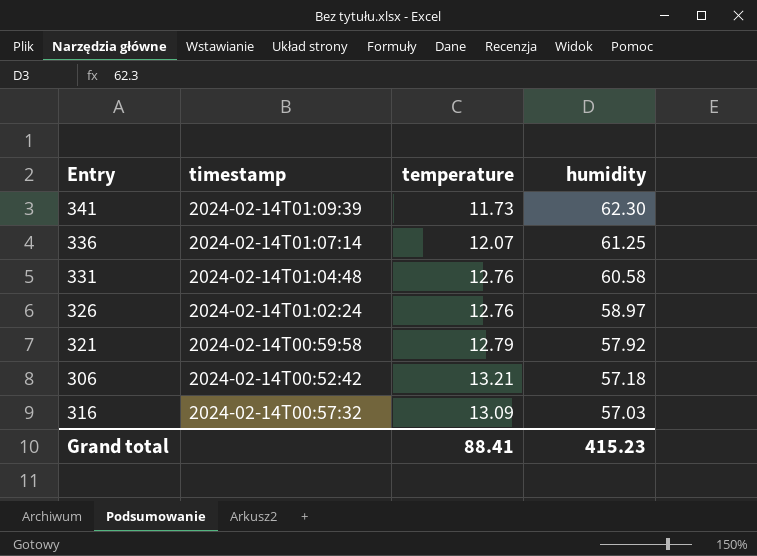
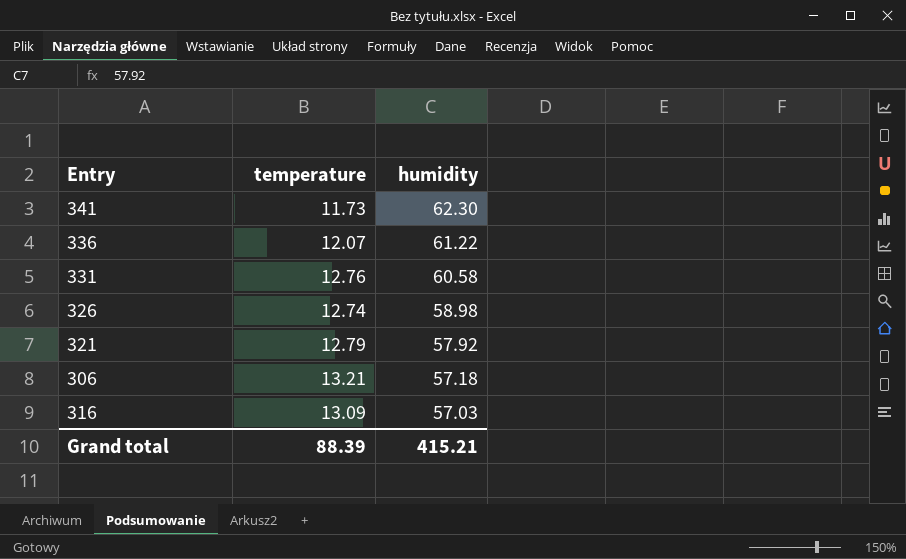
column timestamp | position: 2 -> none
336 | humidity: 61.25 -> 61.22
326 | temperature: 12.76 -> 12.74
326 | humidity: 58.97 -> 58.98
Grand total | temperature: 88.41 -> 88.39
Grand total | humidity: 415.23 -> 415.21

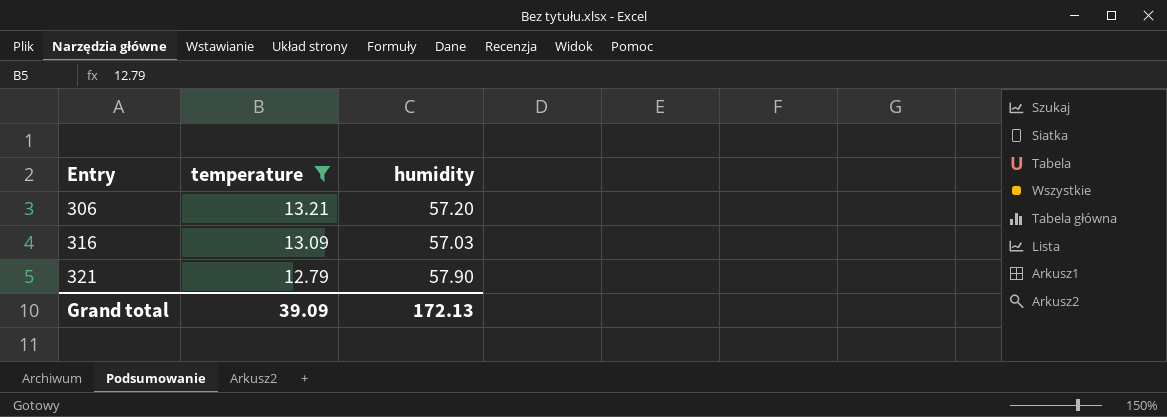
filter: none -> temperature >= 12.79
row order: humidity descending -> Entry ascending
306 | humidity: 57.18 -> 57.20
321 | humidity: 57.92 -> 57.90
Grand total | temperature: 88.39 -> 39.09
Grand total | humidity: 415.21 -> 172.13

